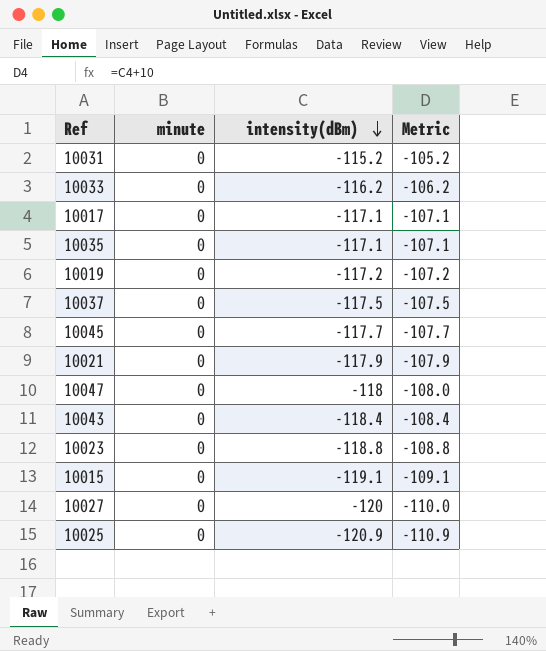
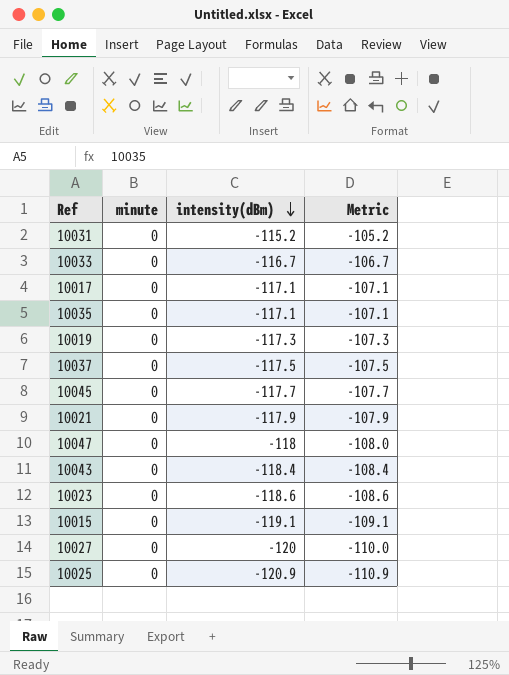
10033 | intensity(dBm): -116.2 -> -116.7
10033 | Metric: -106.2 -> -106.7
10019 | intensity(dBm): -117.2 -> -117.3
10019 | Metric: -107.2 -> -107.3
10023 | intensity(dBm): -118.8 -> -118.6
10023 | Metric: -108.8 -> -108.6

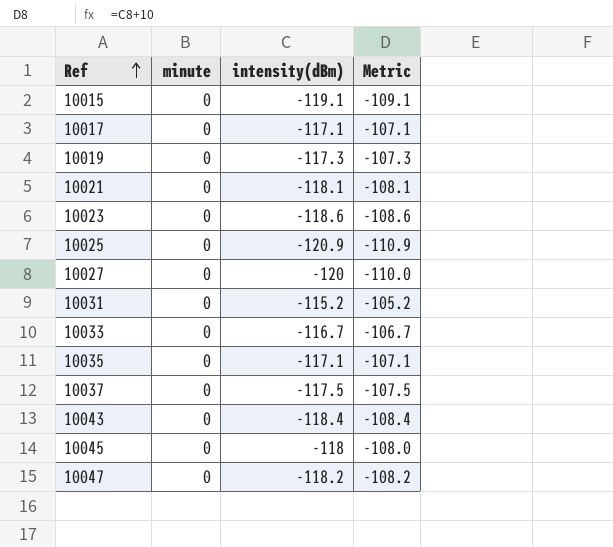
row order: intensity(dBm) descending -> Ref ascending
10021 | intensity(dBm): -117.9 -> -118.1
10021 | Metric: -107.9 -> -108.1
10045 | intensity(dBm): -117.7 -> -118
10045 | Metric: -107.7 -> -108.0
10047 | intensity(dBm): -118 -> -118.2
10047 | Metric: -108.0 -> -108.2

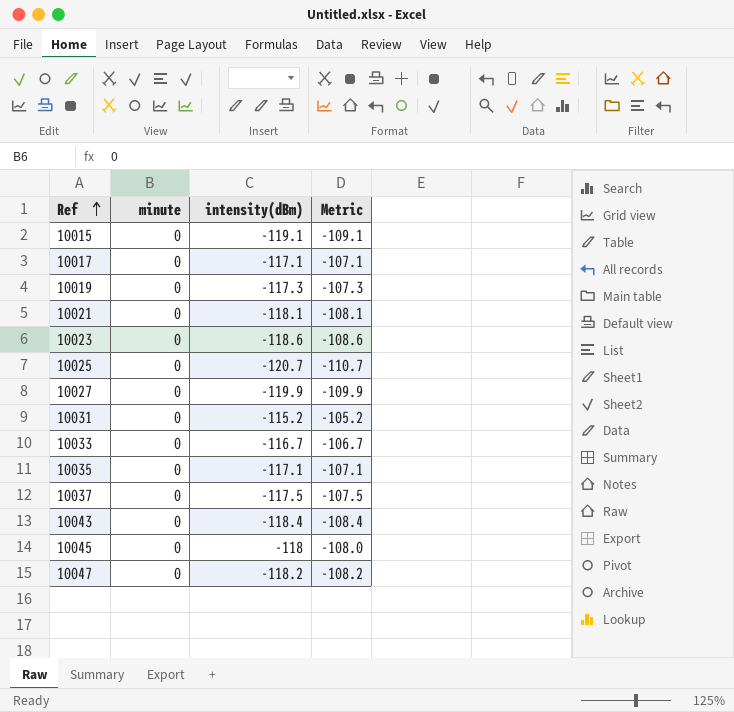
10025 | intensity(dBm): -120.9 -> -120.7
10025 | Metric: -110.9 -> -110.7
10027 | intensity(dBm): -120 -> -119.9
10027 | Metric: -110.0 -> -109.9

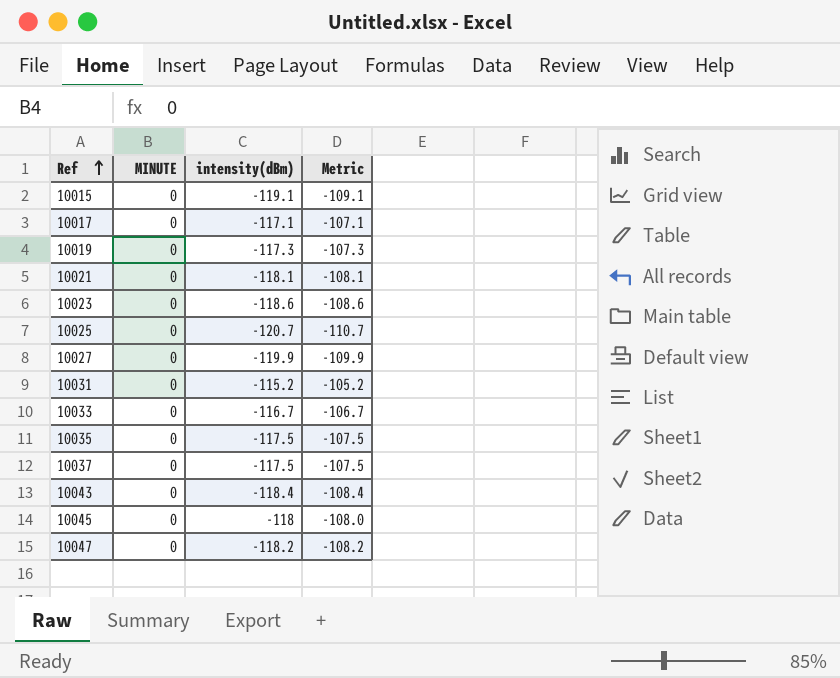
column name: minute -> MINUTE
10035 | intensity(dBm): -117.1 -> -117.5
10035 | Metric: -107.1 -> -107.5

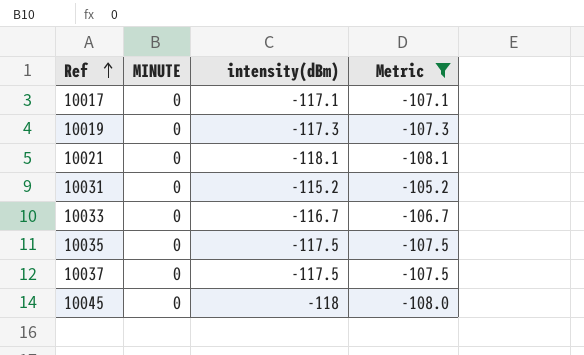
filter: none -> Metric >= -108.1

